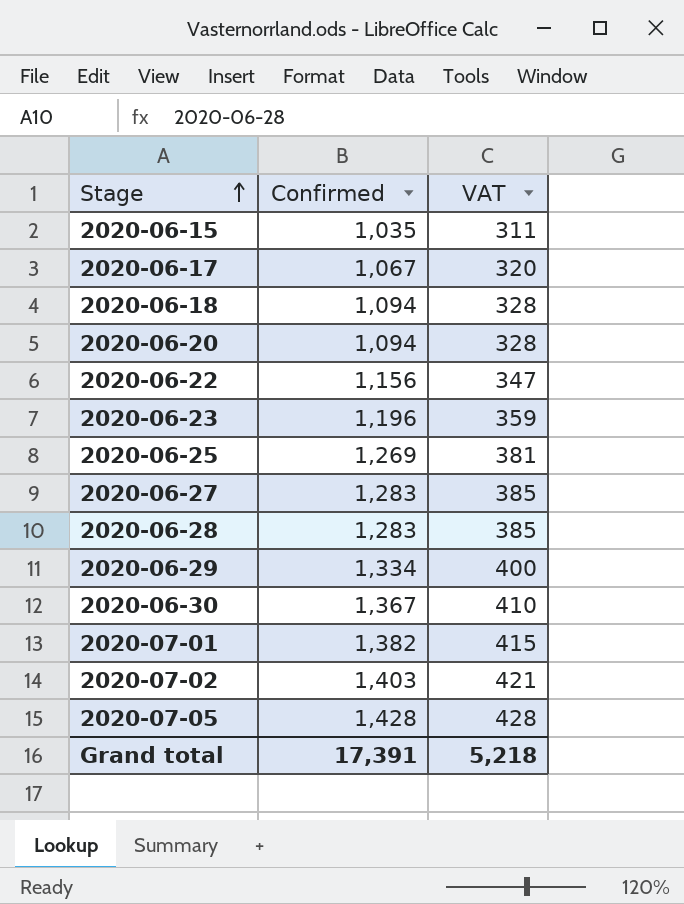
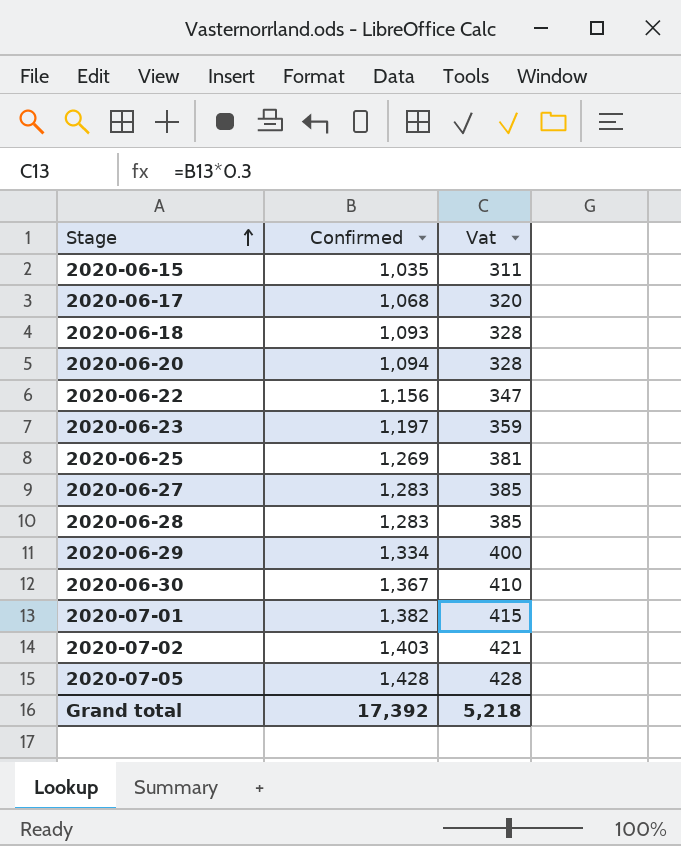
column name: VAT -> Vat
2020-06-17 | Confirmed: 1,067 -> 1,068
2020-06-18 | Confirmed: 1,094 -> 1,093
2020-06-23 | Confirmed: 1,196 -> 1,197
Grand total | Confirmed: 17,391 -> 17,392

